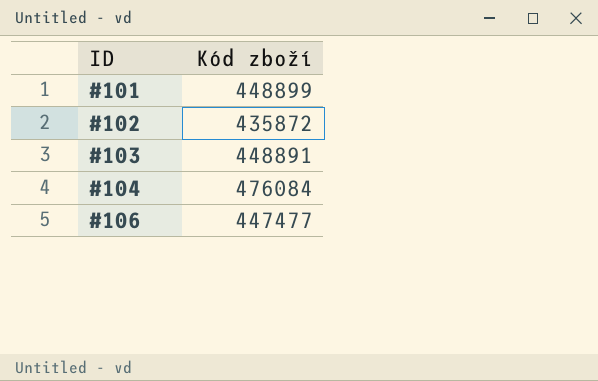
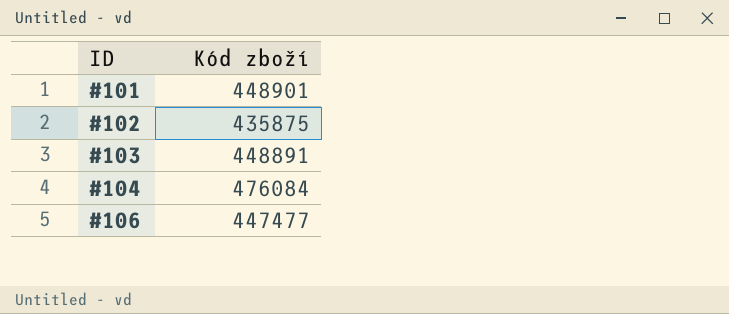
#101 | Kód zboží: 448899 -> 448901
#102 | Kód zboží: 435872 -> 435875

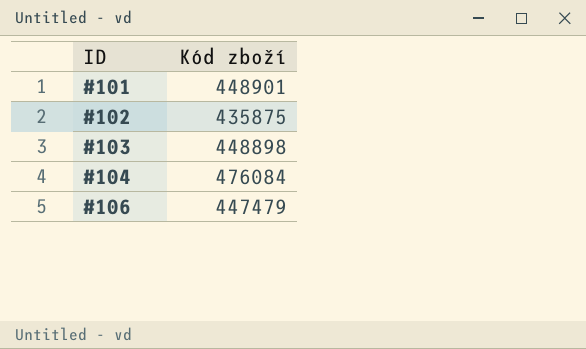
#103 | Kód zboží: 448891 -> 448898
#106 | Kód zboží: 447477 -> 447479

